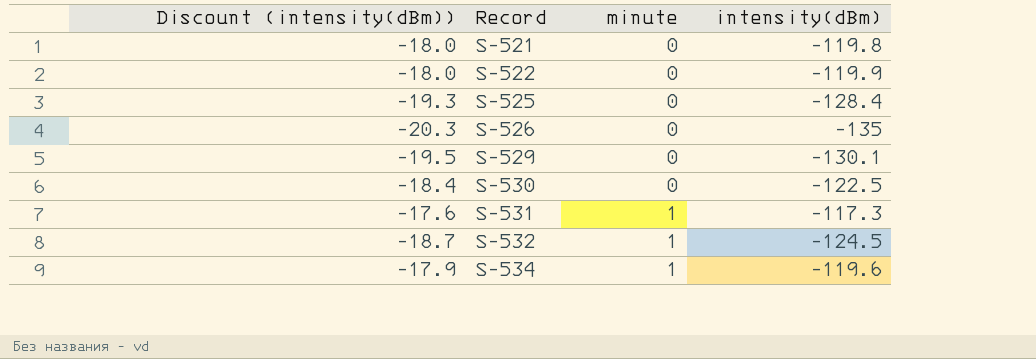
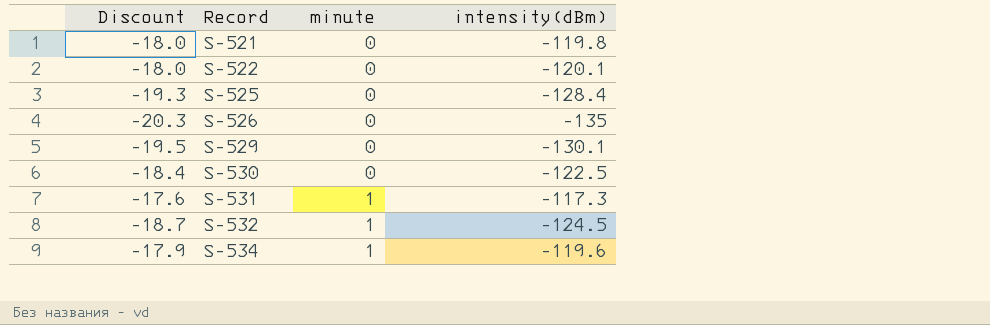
column name: Discount (intensity(dBm)) -> Discount
S-522 | intensity(dBm): -119.9 -> -120.1

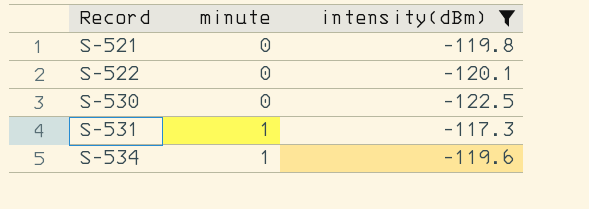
filter: none -> intensity(dBm) >= -122.5
column Discount | formula: [intensity(dBm)] * 0.15 -> none

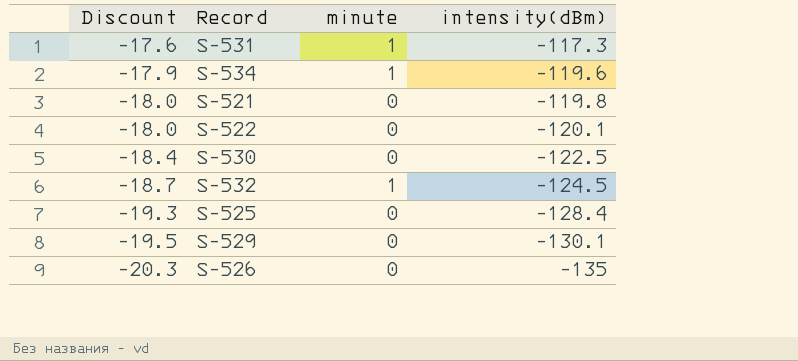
filter: intensity(dBm) >= -122.5 -> none
row order: Record ascending -> Discount descending
column Discount | formula: none -> [intensity(dBm)] * 0.15

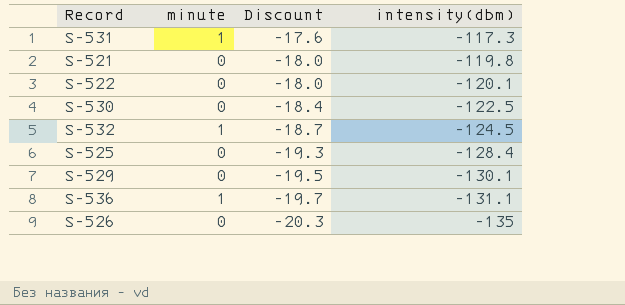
column Discount | position: 1 -> 3
column name: intensity(dBm) -> intensity(dbm)
row S-534: -17.9 | 1 | -119.6 -> none
row S-536: none -> 1 | -19.7 | -131.1

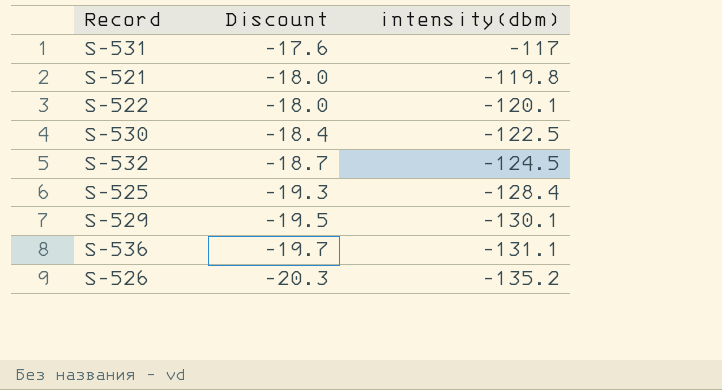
column minute | position: 2 -> none
S-531 | intensity(dbm): -117.3 -> -117
S-526 | intensity(dbm): -135 -> -135.2

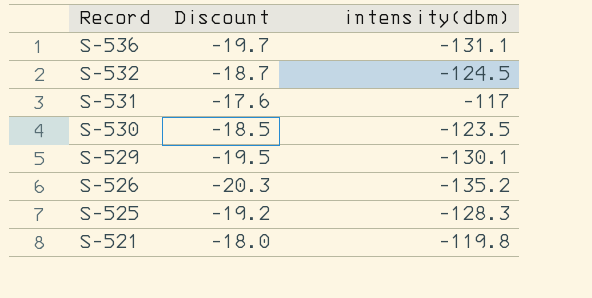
row order: Discount descending -> Record descending
row S-522: -18.0 | -120.1 -> none
S-530 | Discount: -18.4 -> -18.5
S-530 | intensity(dbm): -122.5 -> -123.5
S-525 | Discount: -19.3 -> -19.2
S-525 | intensity(dbm): -128.4 -> -128.3

